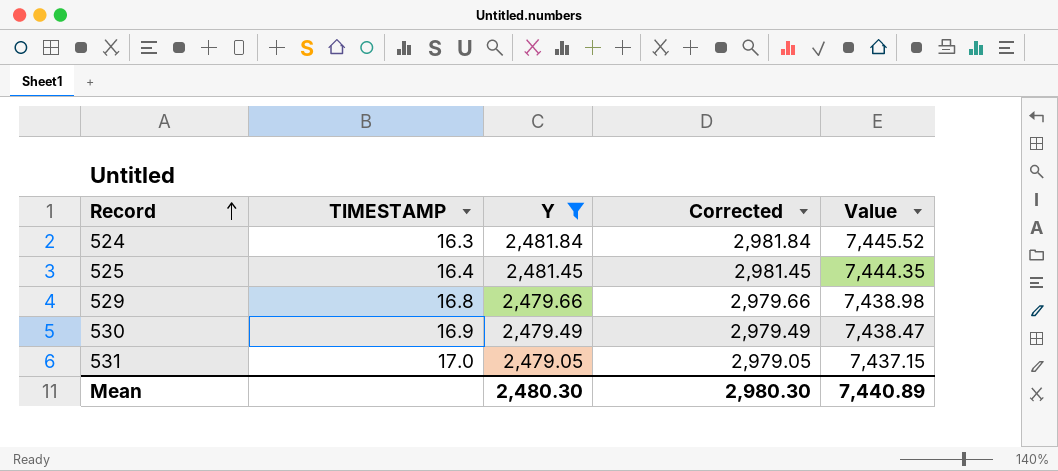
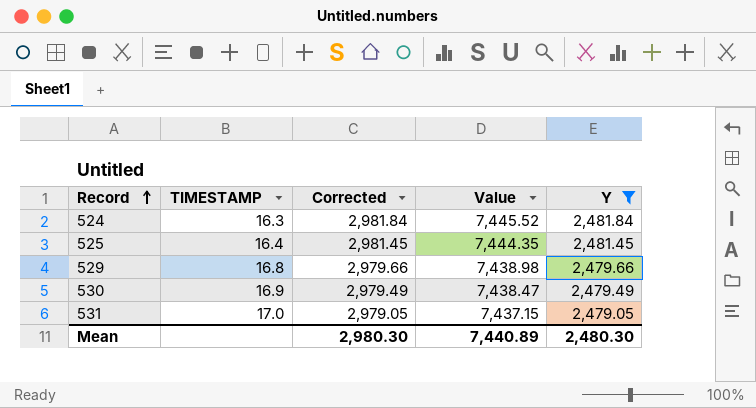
column Y | position: 3 -> 5

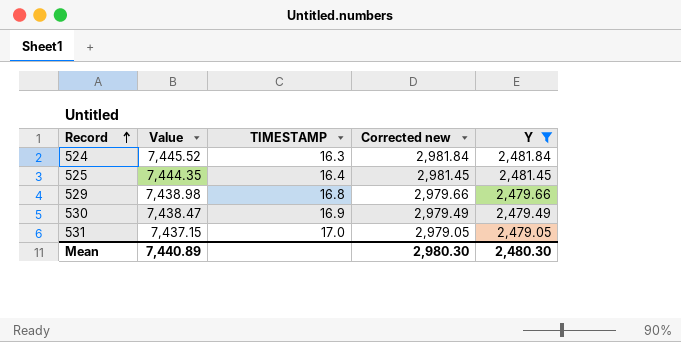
column Value | position: 4 -> 2
column name: Corrected -> Corrected new

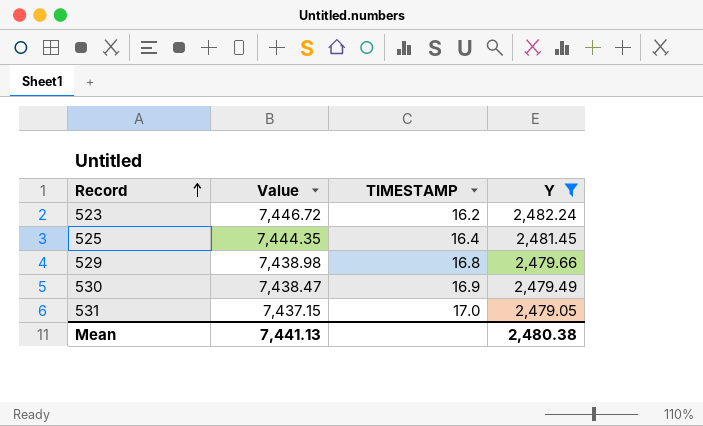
column Corrected new | formula: [Y] + 500 -> none
row 524: 7,445.52 | 16.3 | 2,981.84 | 2,481.84 -> none
row 523: none -> 7,446.72 | 16.2 | 2,482.24
Mean | Value: 7,440.89 -> 7,441.13
Mean | Y: 2,480.30 -> 2,480.38

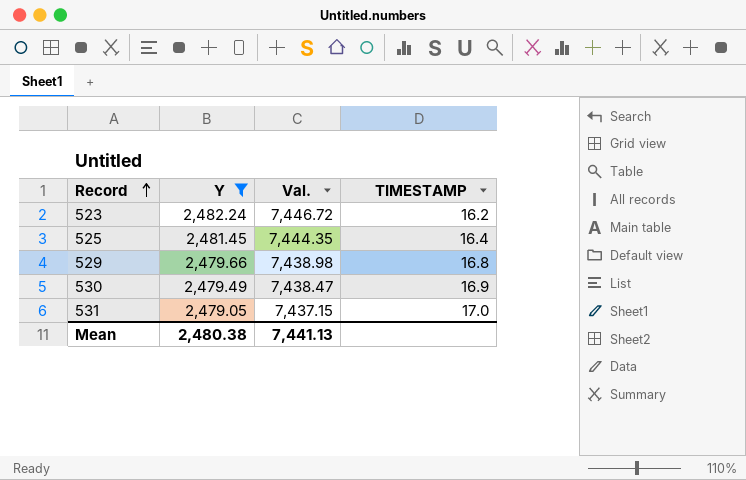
column Y | position: 4 -> 2
column name: Value -> Val.

